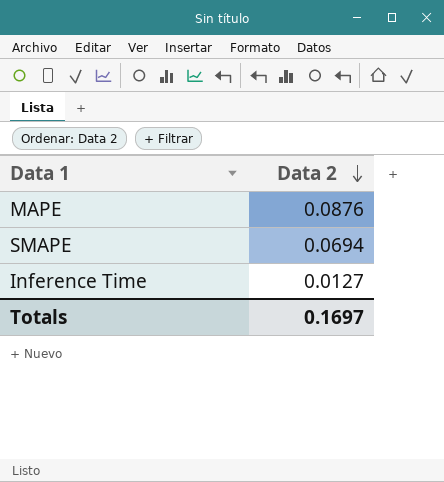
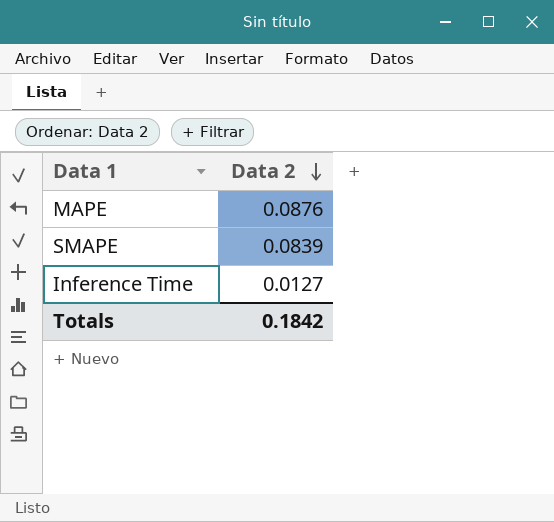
SMAPE | Data 2: 0.0694 -> 0.0839
Totals | Data 2: 0.1697 -> 0.1842

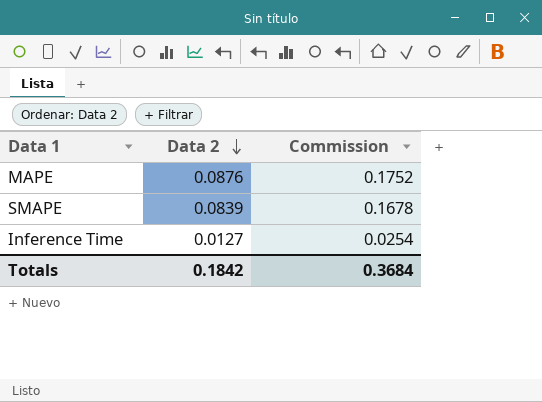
column Commission | formula: none -> [Data 2] * 2

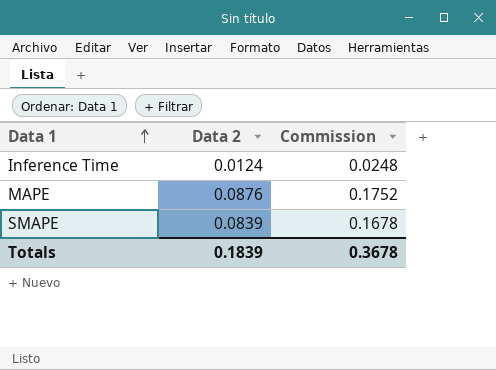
row order: Data 2 descending -> Data 1 ascending
Inference Time | Data 2: 0.0127 -> 0.0124
Inference Time | Commission: 0.0254 -> 0.0248
Totals | Data 2: 0.1842 -> 0.1839
Totals | Commission: 0.3684 -> 0.3678

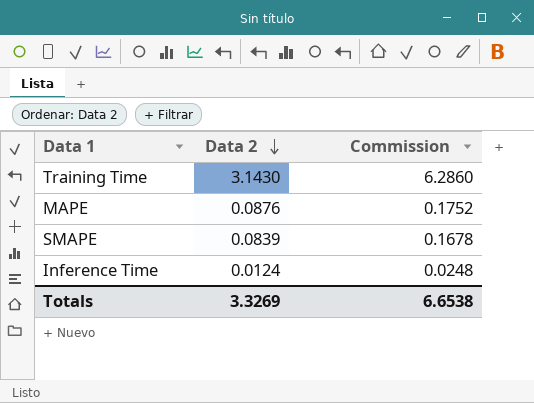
row order: Data 1 ascending -> Data 2 descending
row Training Time: none -> 3.1430 | 6.2860
Totals | Data 2: 0.1839 -> 3.3269
Totals | Commission: 0.3678 -> 6.6538

